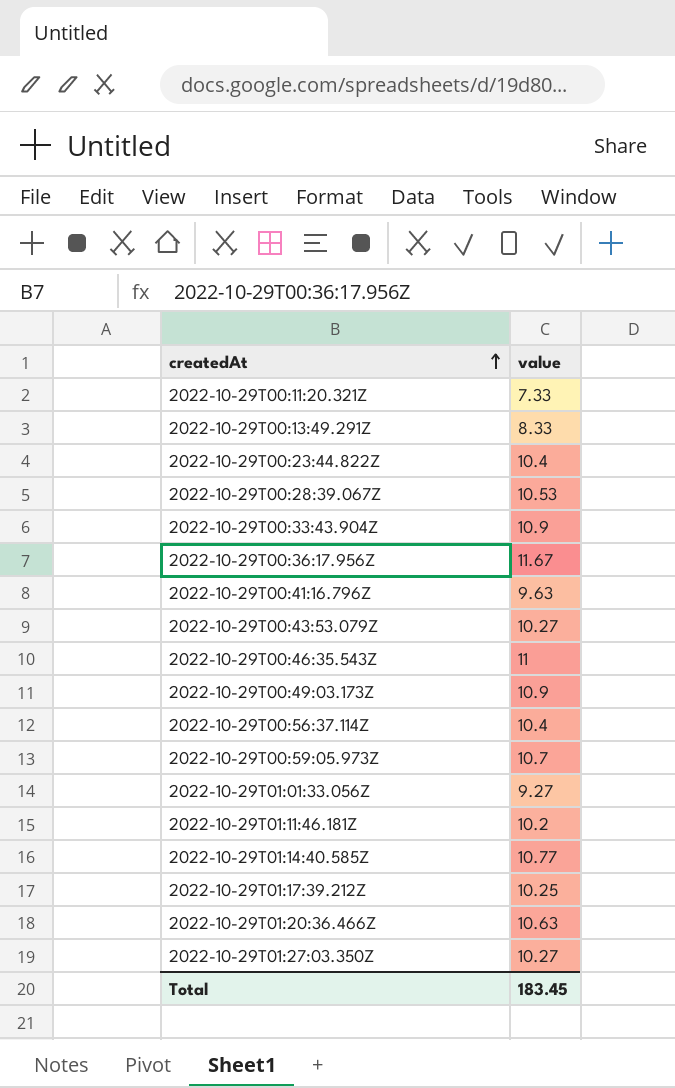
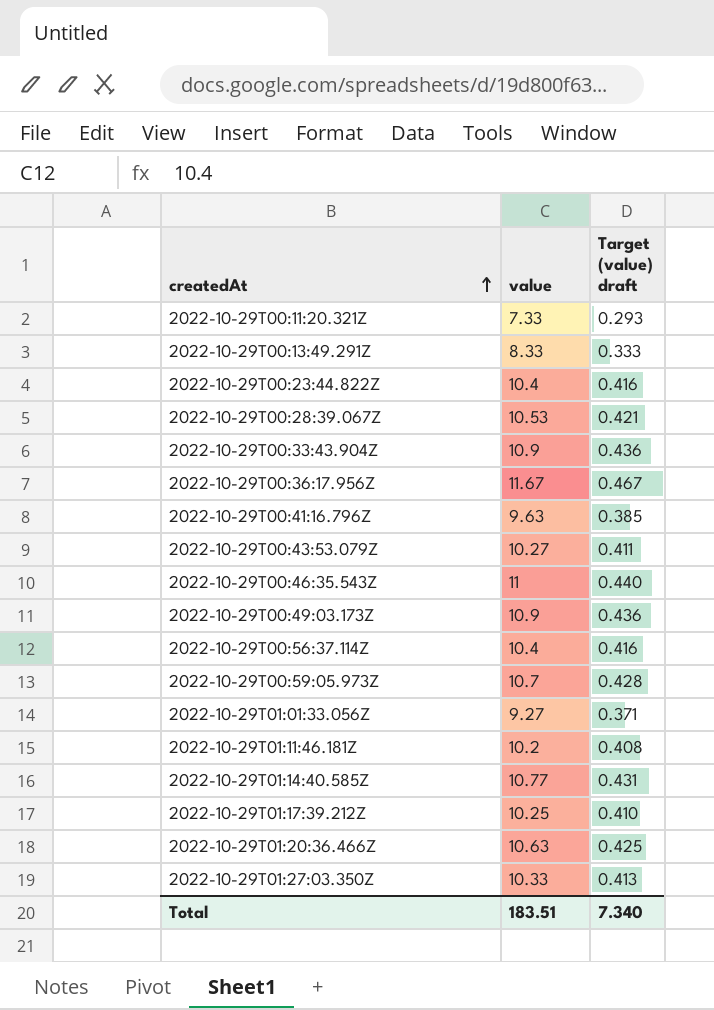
column Target (value) draft | formula: none -> [value] * 0.04
2022-10-29T01:27:03.350Z | value: 10.27 -> 10.33
Total | value: 183.45 -> 183.51

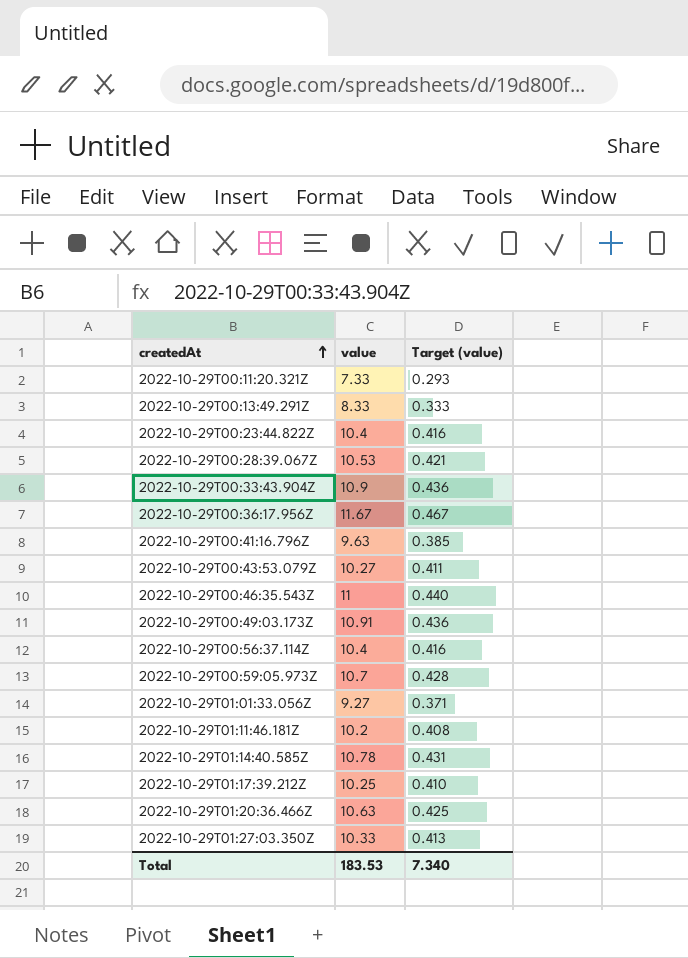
column name: Target (value) draft -> Target (value)
2022-10-29T00:49:03.173Z | value: 10.9 -> 10.91
2022-10-29T01:14:40.585Z | value: 10.77 -> 10.78
Total | value: 183.51 -> 183.53

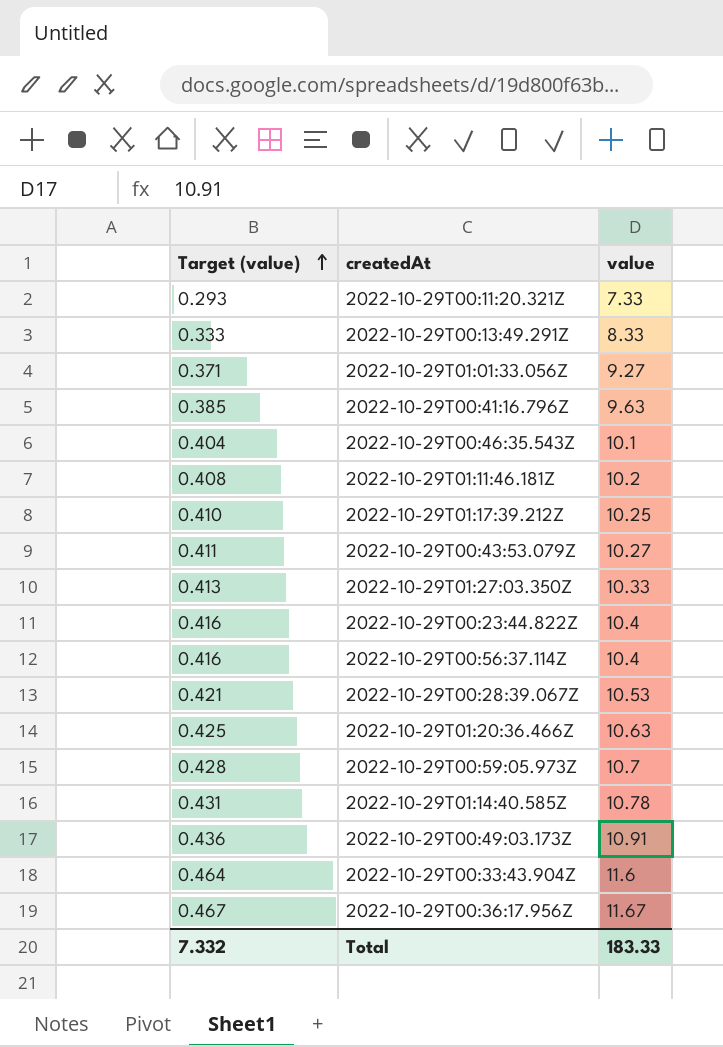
row order: createdAt ascending -> Target (value) ascending
column Target (value) | position: 3 -> 1
2022-10-29T00:46:35.543Z | Target (value): 0.440 -> 0.404
2022-10-29T00:46:35.543Z | value: 11 -> 10.1
2022-10-29T00:33:43.904Z | Target (value): 0.436 -> 0.464
2022-10-29T00:33:43.904Z | value: 10.9 -> 11.6
Total | Target (value): 7.340 -> 7.332
Total | value: 183.53 -> 183.33

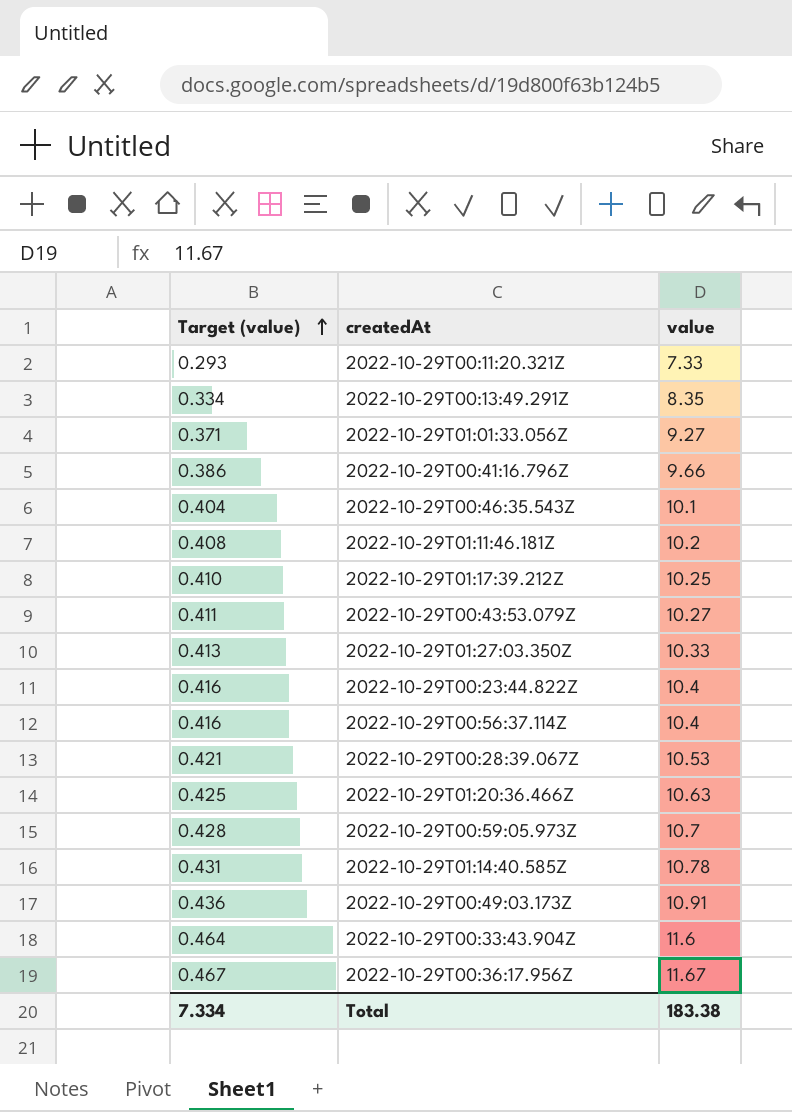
2022-10-29T00:13:49.291Z | Target (value): 0.333 -> 0.334
2022-10-29T00:13:49.291Z | value: 8.33 -> 8.35
2022-10-29T00:41:16.796Z | Target (value): 0.385 -> 0.386
2022-10-29T00:41:16.796Z | value: 9.63 -> 9.66
Total | Target (value): 7.332 -> 7.334
Total | value: 183.33 -> 183.38

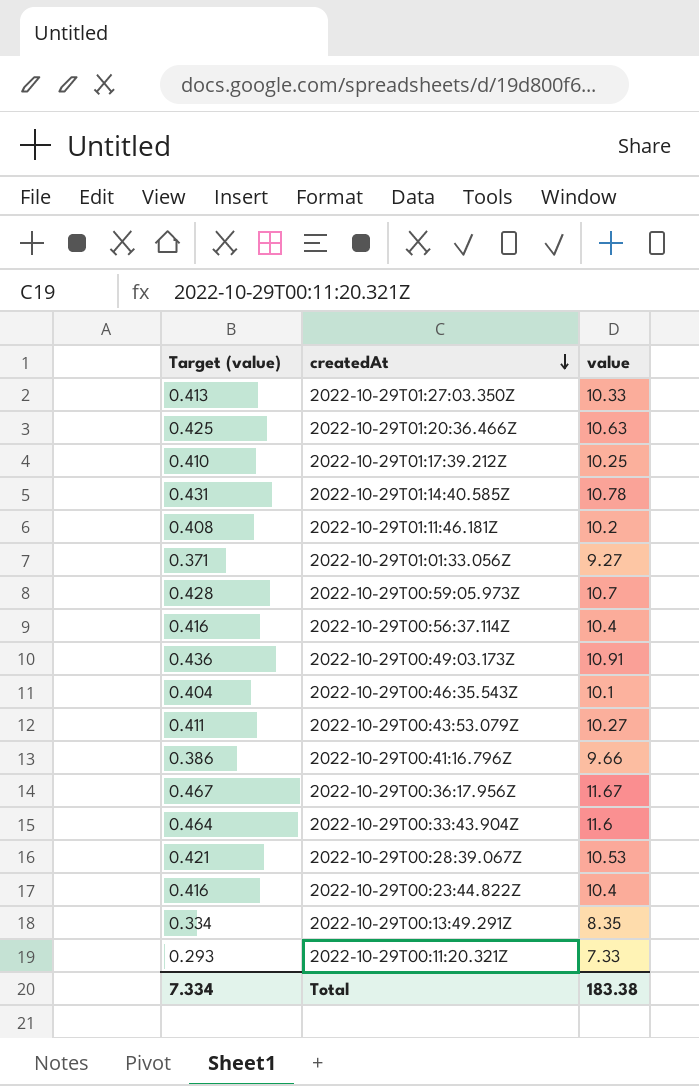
row order: Target (value) ascending -> createdAt descending

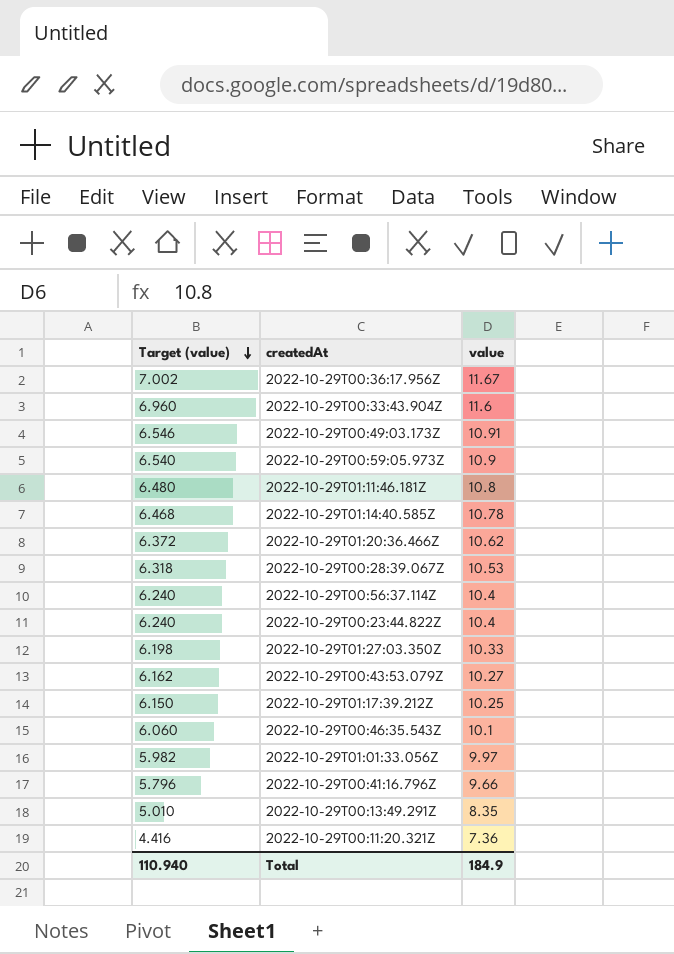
row order: createdAt descending -> Target (value) descending
column Target (value) | formula: [value] * 0.04 -> [value] * 0.6
2022-10-29T00:59:05.973Z | value: 10.7 -> 10.9
2022-10-29T01:11:46.181Z | value: 10.2 -> 10.8
2022-10-29T01:20:36.466Z | value: 10.63 -> 10.62
2022-10-29T01:01:33.056Z | value: 9.27 -> 9.97
2022-10-29T00:11:20.321Z | value: 7.33 -> 7.36
Total | Target (value): 7.334 -> 110.940
Total | value: 183.38 -> 184.9

